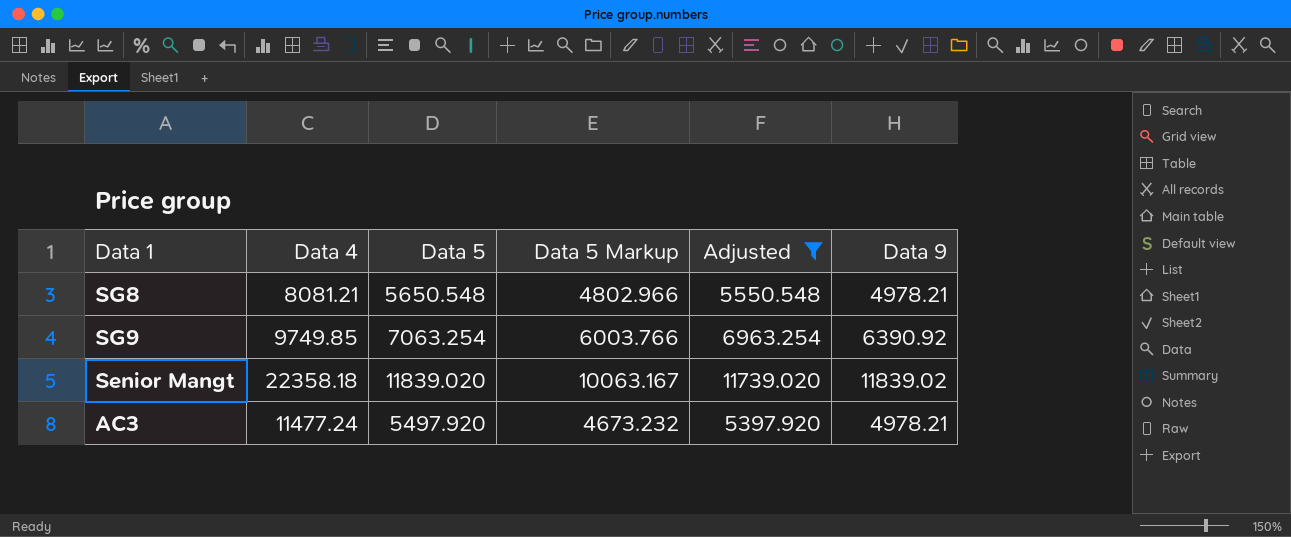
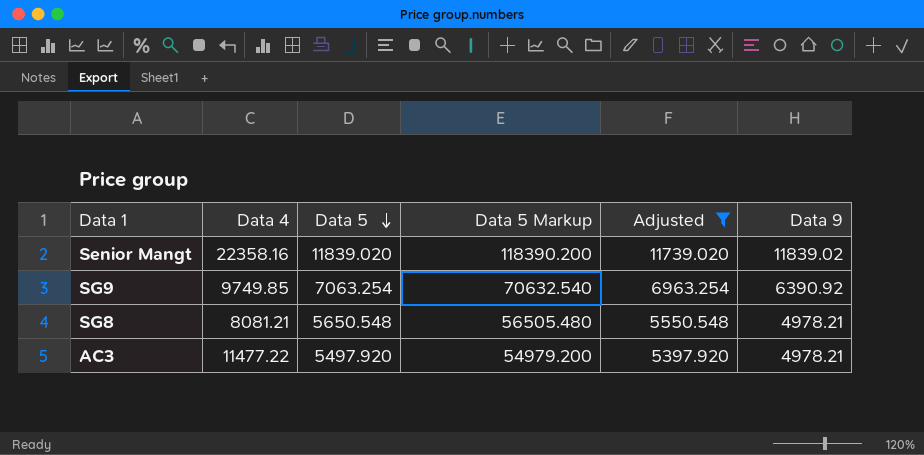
row order: none -> Data 5 descending
column Data 5 Markup | formula: [Data 5] * 0.85 -> [Data 5] * 10
Senior Mangt | Data 4: 22358.18 -> 22358.16
AC3 | Data 4: 11477.24 -> 11477.22

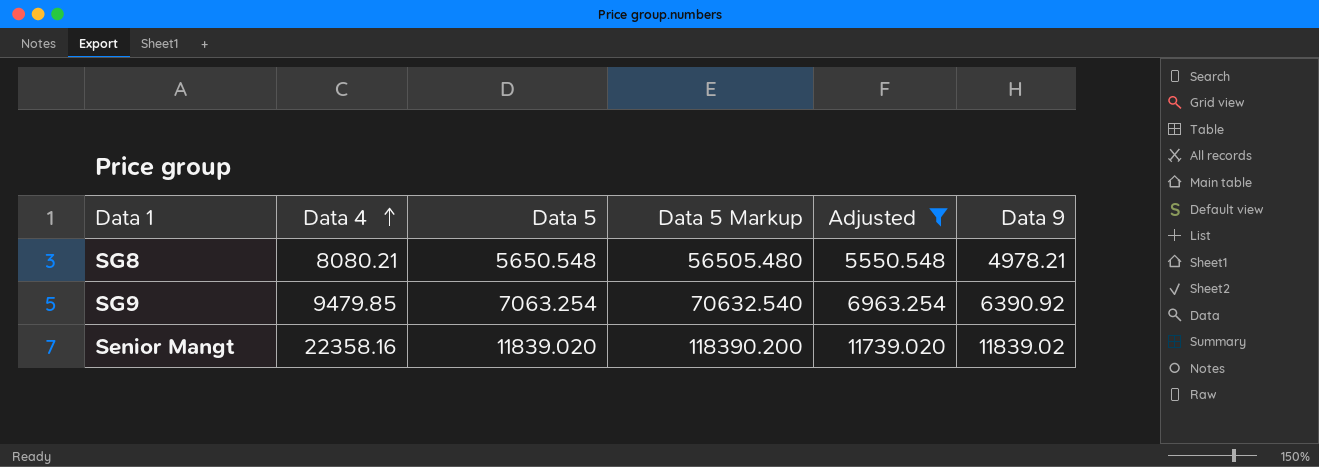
row order: Data 5 descending -> Data 4 ascending
row AC3: 11477.22 | 5497.920 | 54979.200 | 5397.920 | 4978.21 -> none
SG8 | Data 4: 8081.21 -> 8080.21
SG9 | Data 4: 9749.85 -> 9479.85

